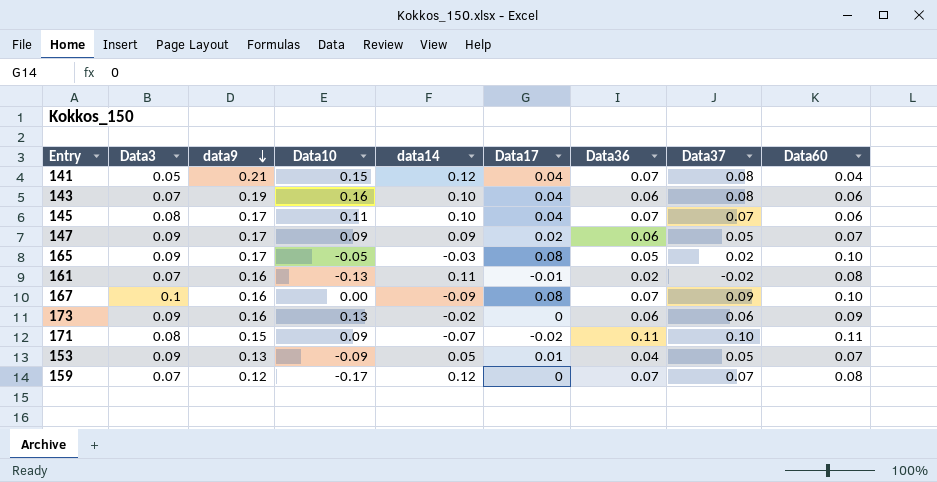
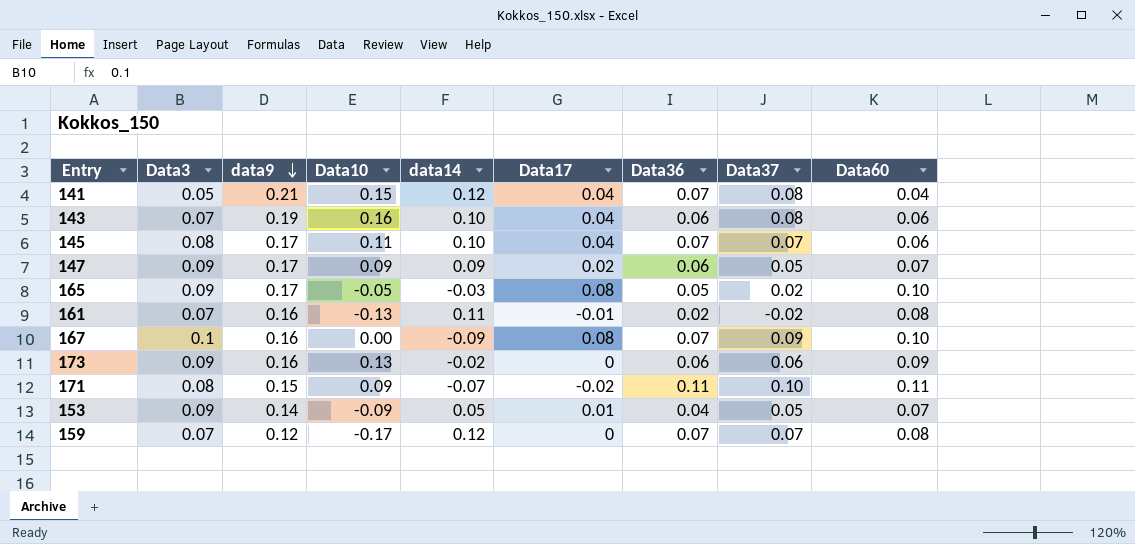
153 | data9: 0.13 -> 0.14

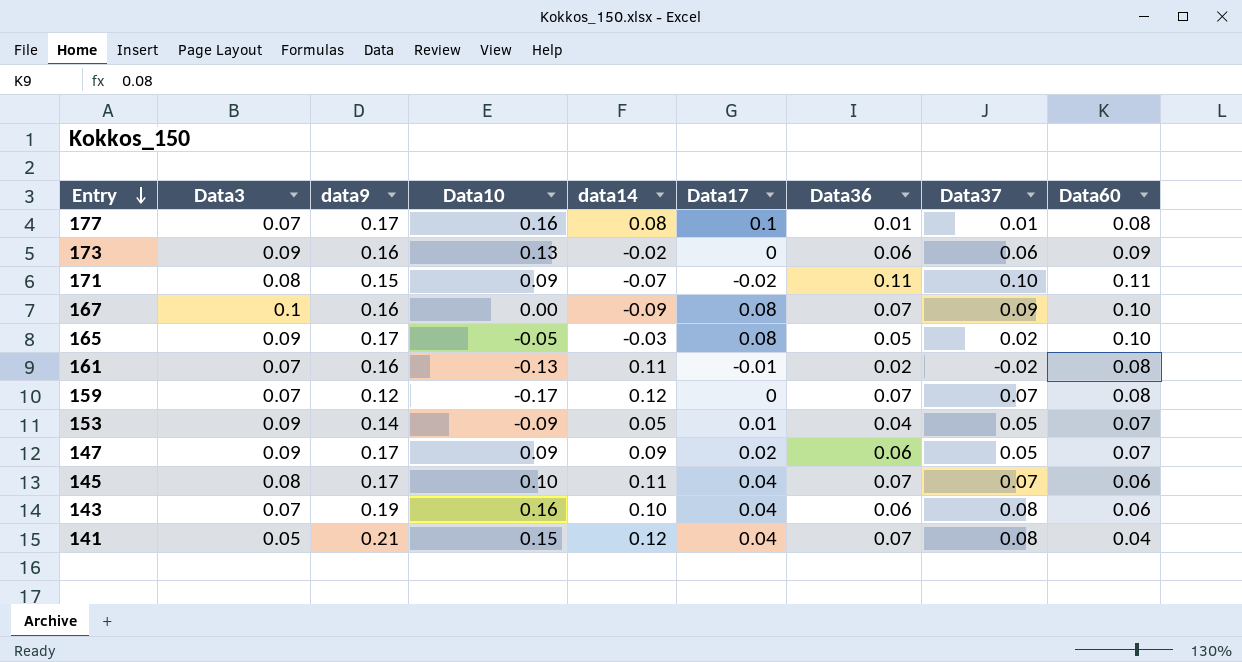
row order: data9 descending -> Entry descending
row 177: none -> 0.07 | 0.17 | 0.16 | 0.08 | 0.1 | 0.01 | 0.01 | 0.08
145 | Data10: 0.11 -> 0.10
145 | data14: 0.10 -> 0.11

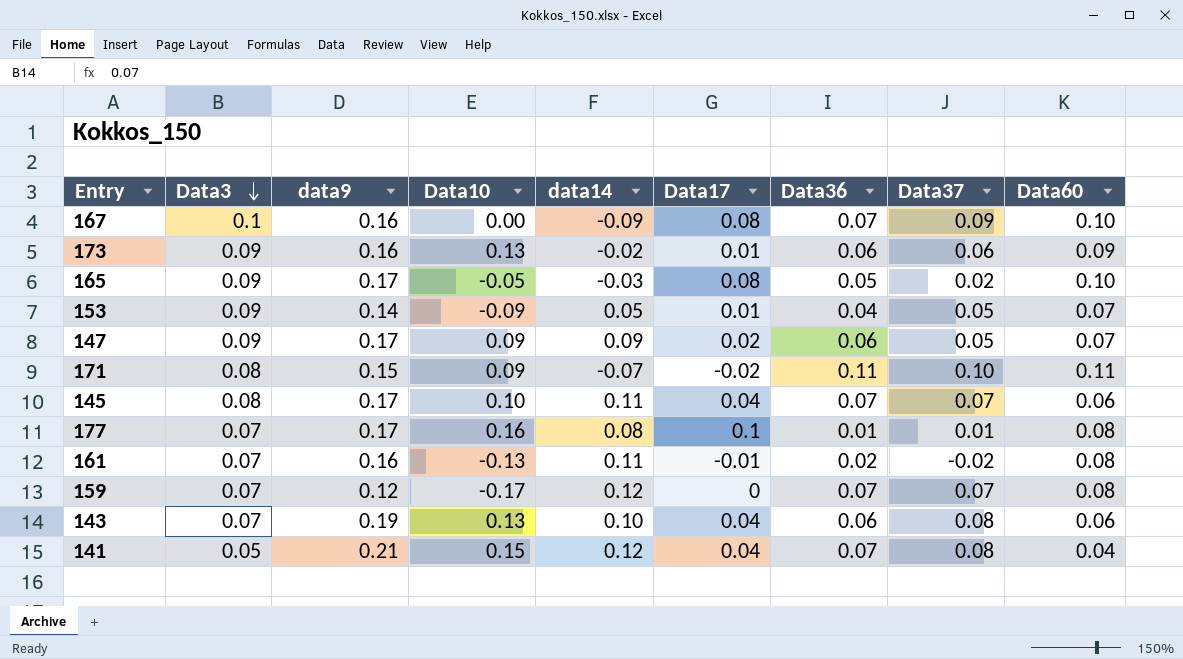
row order: Entry descending -> Data3 descending
173 | Data17: 0 -> 0.01
143 | Data10: 0.16 -> 0.13

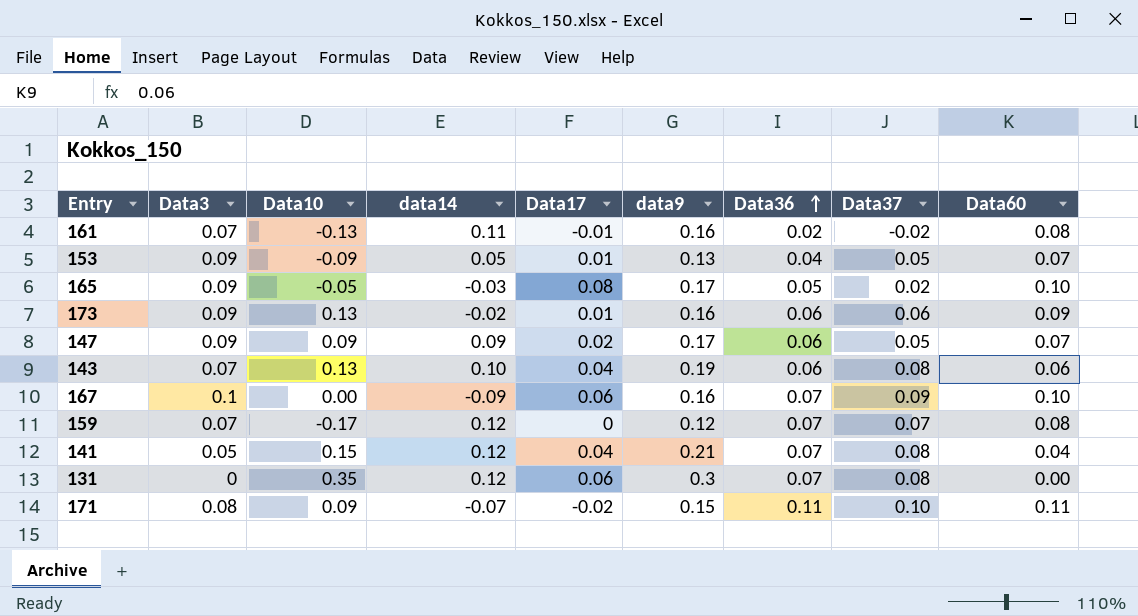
row order: Data3 descending -> Data36 ascending
column data9 | position: 3 -> 6
row 145: 0.08 | 0.17 | 0.10 | 0.11 | 0.04 | 0.07 | 0.07 | 0.06 -> none
row 177: 0.07 | 0.17 | 0.16 | 0.08 | 0.1 | 0.01 | 0.01 | 0.08 -> none
153 | data9: 0.14 -> 0.13
167 | Data17: 0.08 -> 0.06
row 131: none -> 0 | 0.35 | 0.12 | 0.06 | 0.3 | 0.07 | 0.08 | 0.00

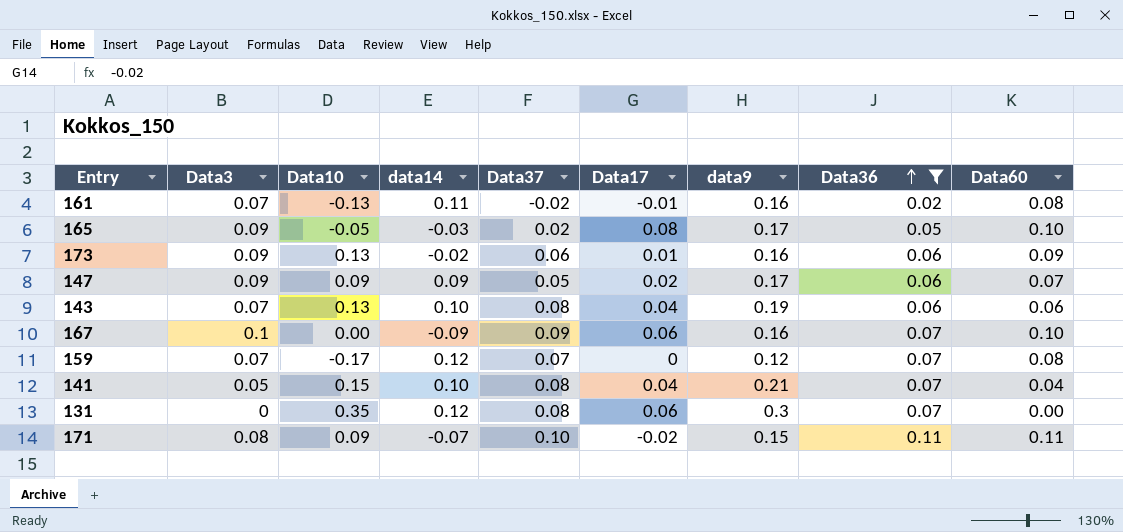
filter: none -> Data36 != 0.04
column Data37 | position: 8 -> 5
141 | data14: 0.12 -> 0.10

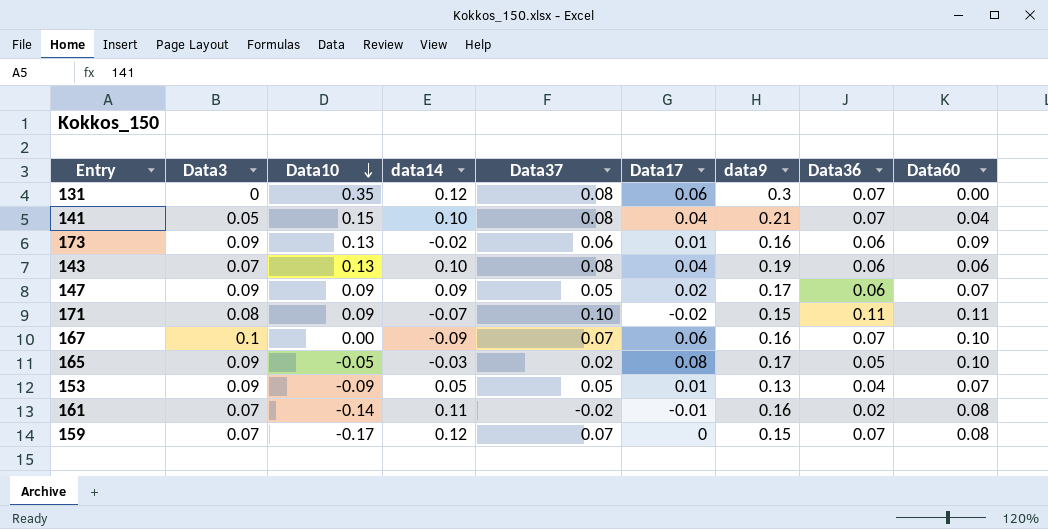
filter: Data36 != 0.04 -> none
row order: Data36 ascending -> Data10 descending
167 | Data37: 0.09 -> 0.07
161 | Data10: -0.13 -> -0.14
159 | data9: 0.12 -> 0.15

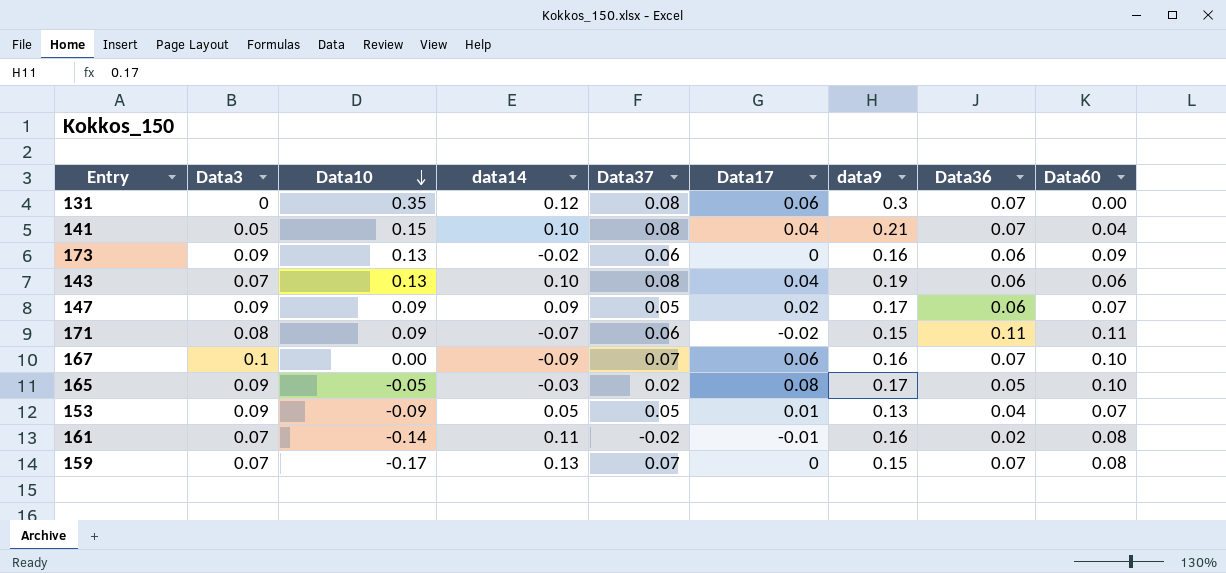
173 | Data17: 0.01 -> 0
171 | Data37: 0.10 -> 0.06
159 | data14: 0.12 -> 0.13

